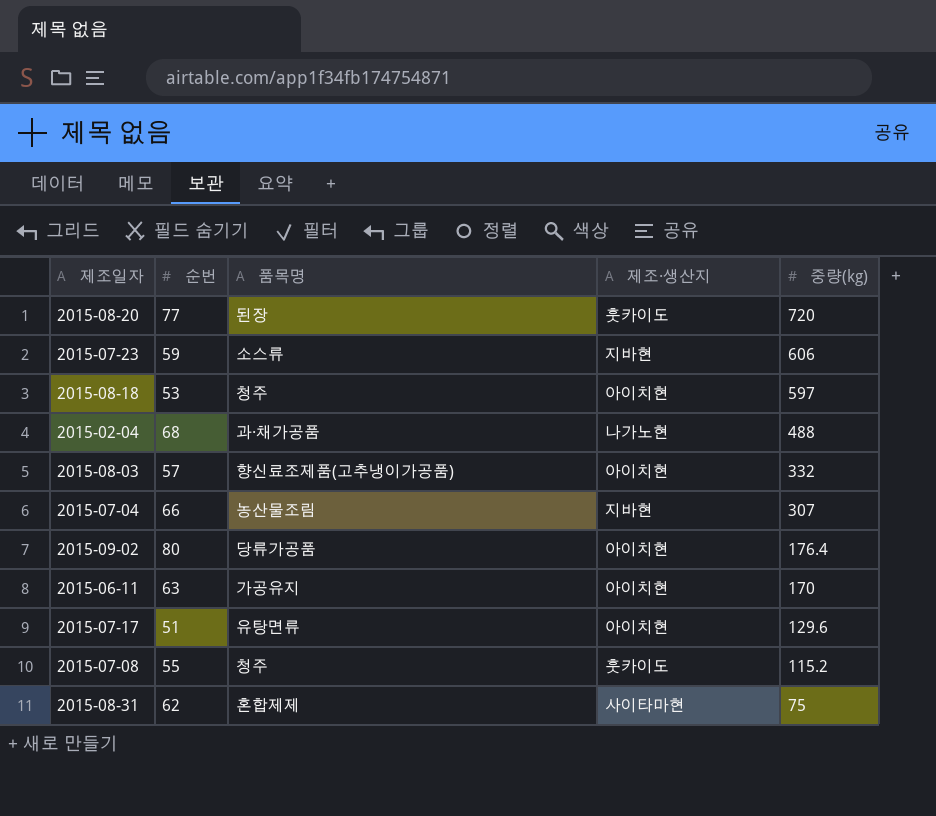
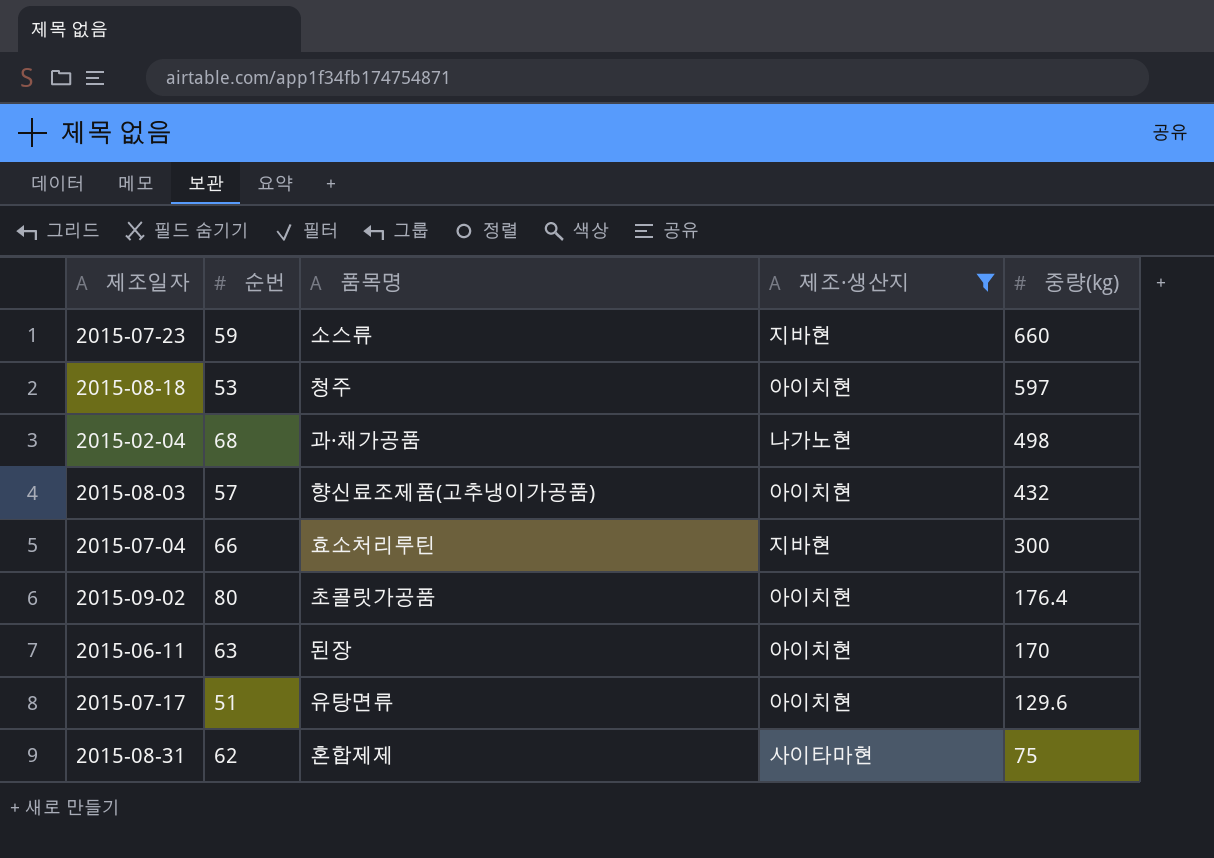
filter: none -> 제조·생산지 != 훗카이도
2015-07-23 | 중량(kg): 606 -> 660
2015-02-04 | 중량(kg): 488 -> 498
2015-08-03 | 중량(kg): 332 -> 432
2015-07-04 | 품목명: 농산물조림 -> 효소처리루틴
2015-07-04 | 중량(kg): 307 -> 300
2015-09-02 | 품목명: 당류가공품 -> 초콜릿가공품
2015-06-11 | 품목명: 가공유지 -> 된장

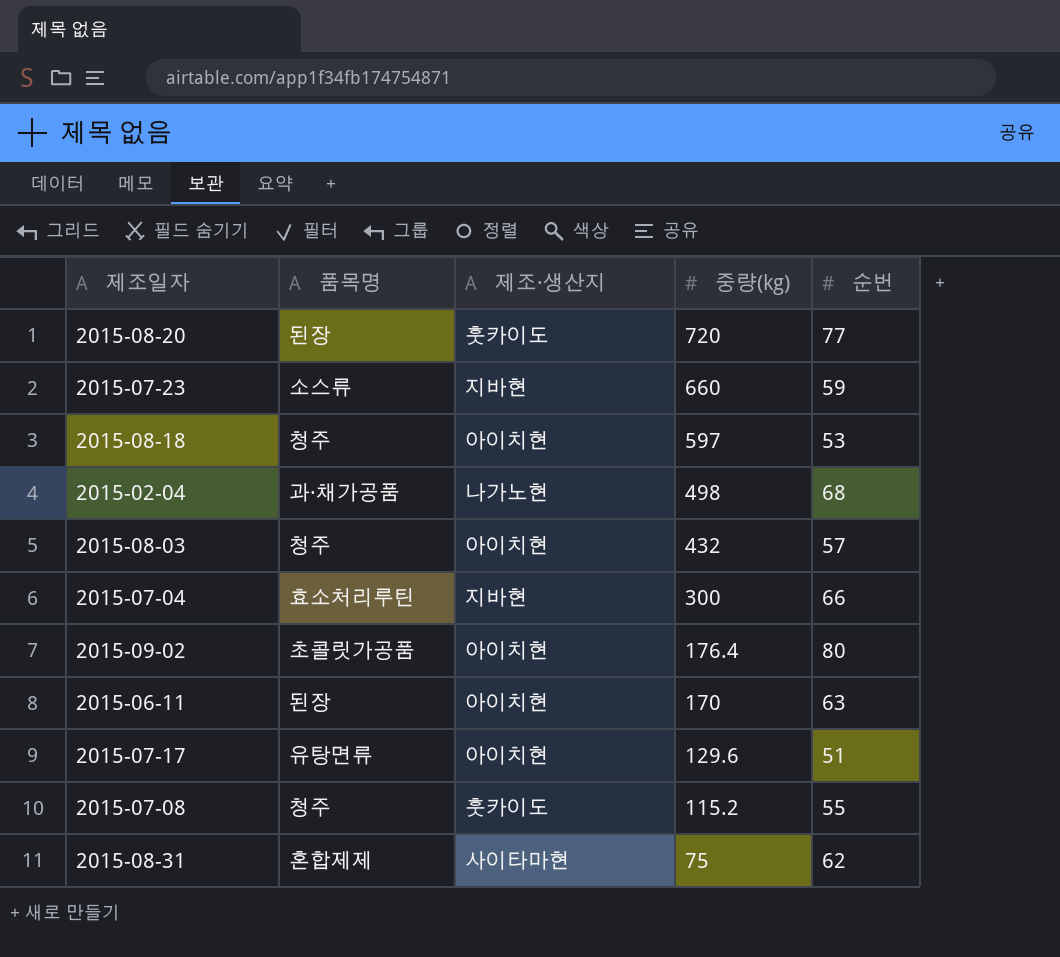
filter: 제조·생산지 != 훗카이도 -> none
column 순번 | position: 2 -> 5
2015-08-03 | 품목명: 향신료조제품(고추냉이가공품) -> 청주

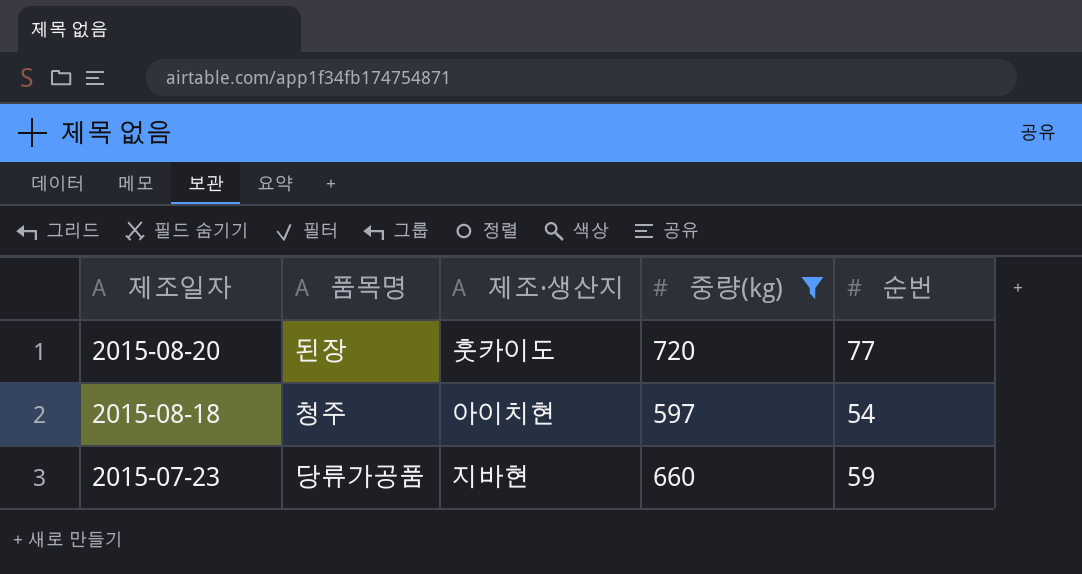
filter: none -> 중량(kg) >= 597
row order: 중량(kg) descending -> 제조일자 descending
2015-08-18 | 순번: 53 -> 54
2015-07-23 | 품목명: 소스류 -> 당류가공품

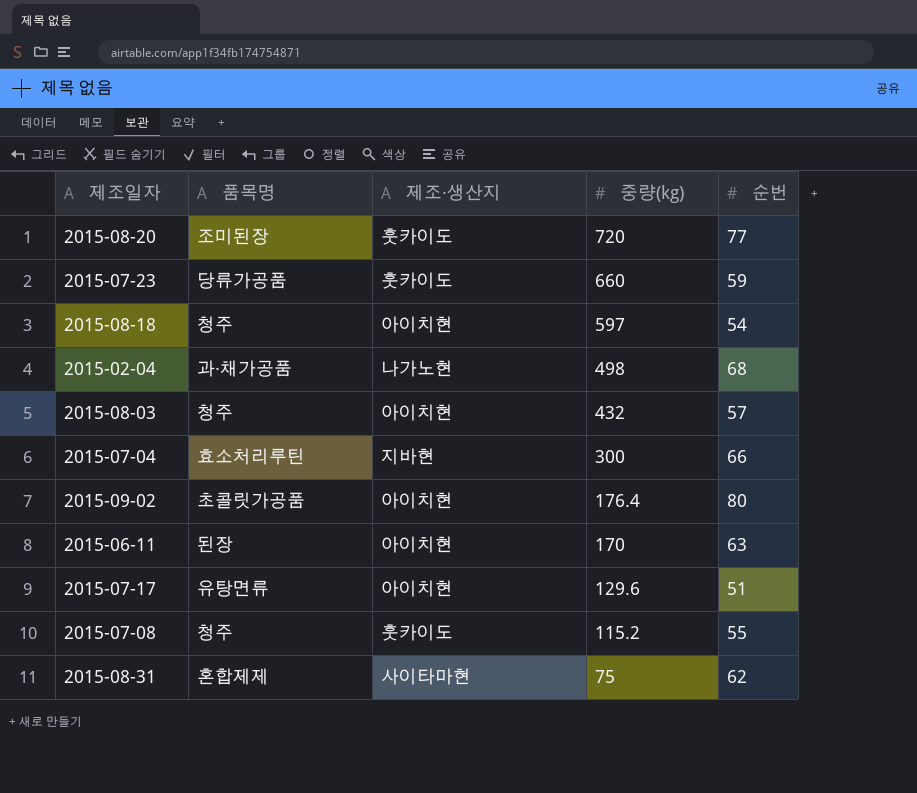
filter: 중량(kg) >= 597 -> none
row order: 제조일자 descending -> 중량(kg) descending
2015-08-20 | 품목명: 된장 -> 조미된장
2015-07-23 | 제조·생산지: 지바현 -> 훗카이도

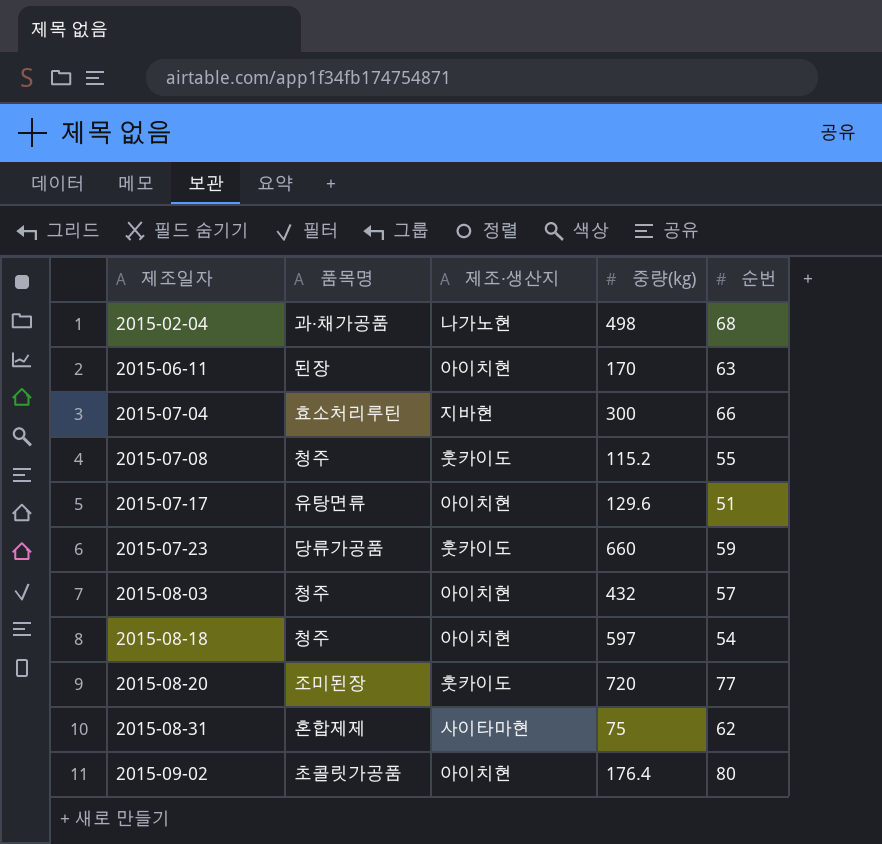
row order: 중량(kg) descending -> 제조일자 ascending

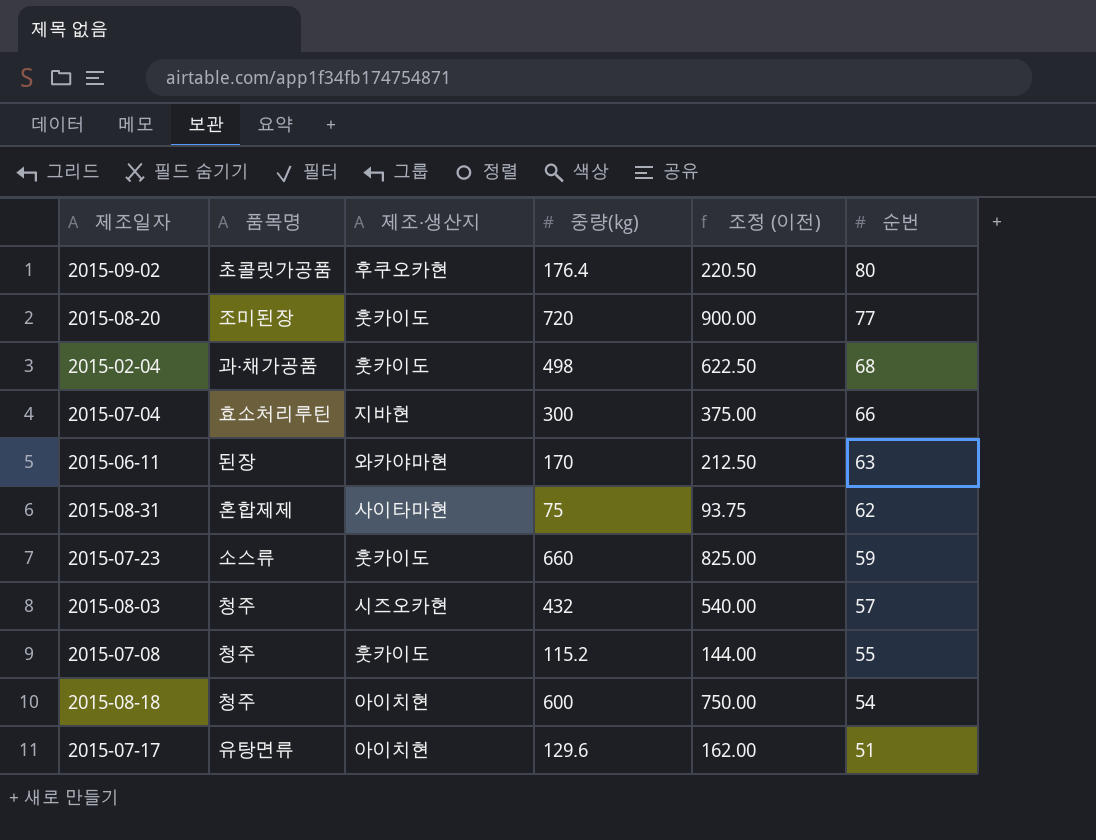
row order: 제조일자 ascending -> 순번 descending
column 조정 (이전) | formula: none -> [중량(kg)] * 1.25
2015-09-02 | 제조·생산지: 아이치현 -> 후쿠오카현
2015-02-04 | 제조·생산지: 나가노현 -> 훗카이도
2015-06-11 | 제조·생산지: 아이치현 -> 와카야마현
2015-07-23 | 품목명: 당류가공품 -> 소스류
2015-08-03 | 제조·생산지: 아이치현 -> 시즈오카현
2015-08-18 | 중량(kg): 597 -> 600

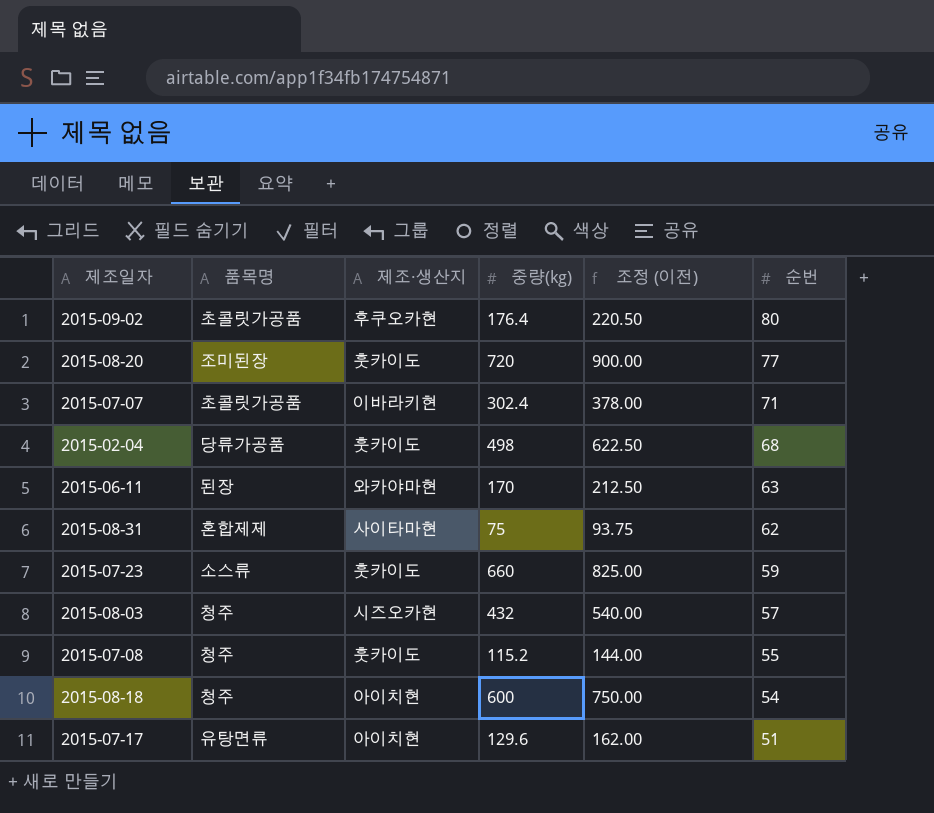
row 2015-07-04: 효소처리루틴 | 지바현 | 300 | 375.00 | 66 -> none
row 2015-07-07: none -> 초콜릿가공품 | 이바라키현 | 302.4 | 378.00 | 71
2015-02-04 | 품목명: 과·채가공품 -> 당류가공품

